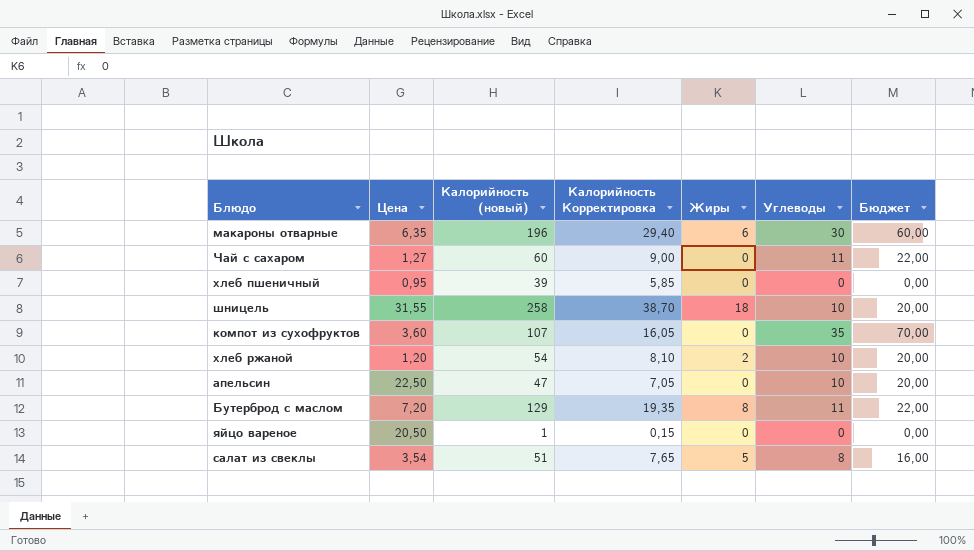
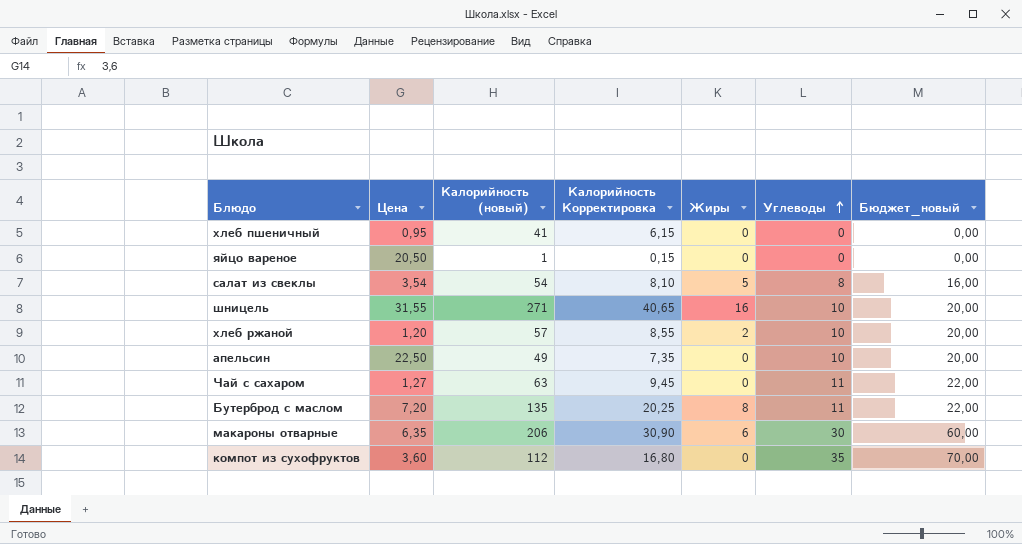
row order: none -> Углеводы ascending
column name: Бюджет -> Бюджет_новый
хлеб пшеничный | Калорийность (новый): 39 -> 41
хлеб пшеничный | Калорийность Корректировка: 5,85 -> 6,15
салат из свеклы | Калорийность (новый): 51 -> 54
салат из свеклы | Калорийность Корректировка: 7,65 -> 8,10
шницель | Калорийность (новый): 258 -> 271
шницель | Калорийность Корректировка: 38,70 -> 40,65
шницель | Жиры: 18 -> 16
хлеб ржаной | Калорийность (новый): 54 -> 57
хлеб ржаной | Калорийность Корректировка: 8,10 -> 8,55
апельсин | Калорийность (новый): 47 -> 49
апельсин | Калорийность Корректировка: 7,05 -> 7,35
Чай с сахаром | Калорийность (новый): 60 -> 63
Чай с сахаром | Калорийность Корректировка: 9,00 -> 9,45
Бутерброд с маслом | Калорийность (новый): 129 -> 135
Бутерброд с маслом | Калорийность Корректировка: 19,35 -> 20,25
макароны отварные | Калорийность (новый): 196 -> 206
макароны отварные | Калорийность Корректировка: 29,40 -> 30,90
компот из сухофруктов | Калорийность (новый): 107 -> 112
компот из сухофруктов | Калорийность Корректировка: 16,05 -> 16,80

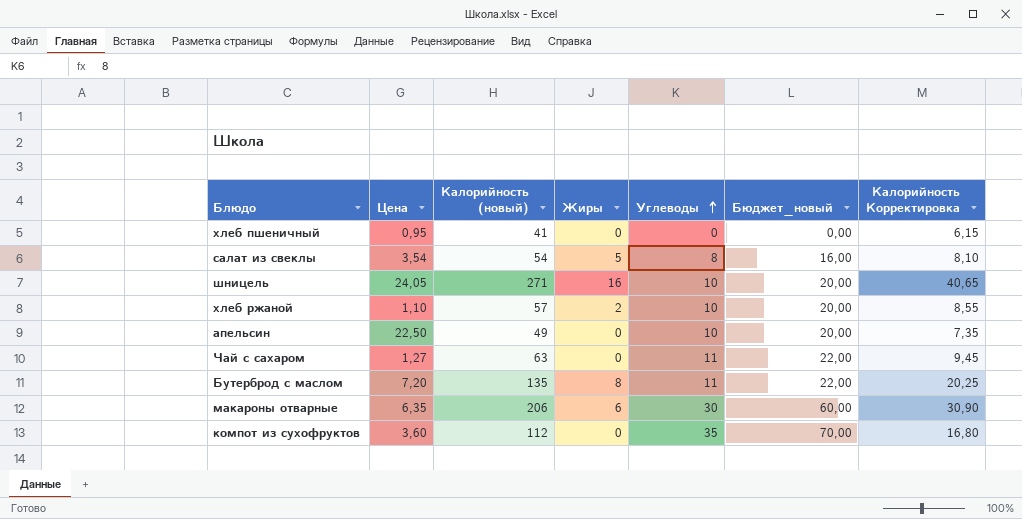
column Калорийность Корректировка | position: 4 -> 7
row яйцо вареное: 20,50 | 1 | 0,15 | 0 | 0 | 0,00 -> none
шницель | Цена: 31,55 -> 24,05
хлеб ржаной | Цена: 1,20 -> 1,10

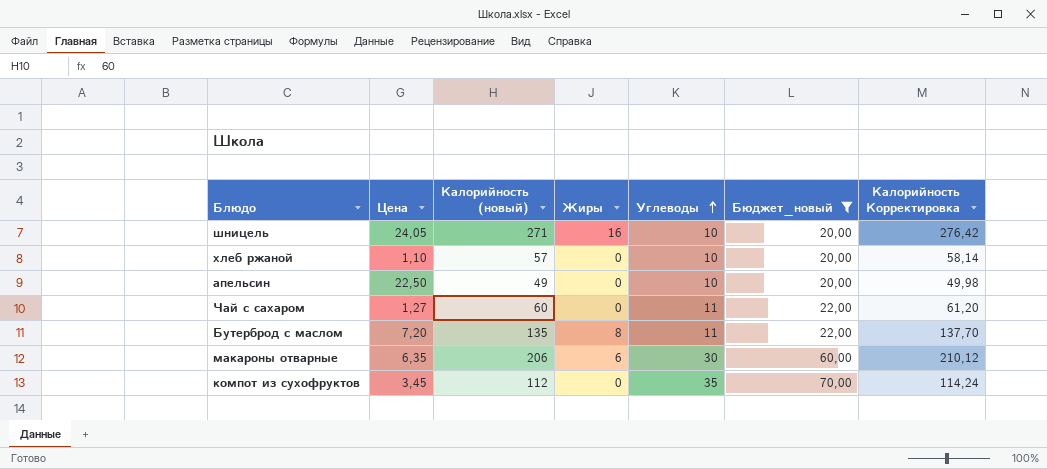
filter: none -> Бюджет_новый >= 20,00
column Калорийность Корректировка | formula: [Калорийность (новый)] * 0,15 -> [Калорийность (новый)] * 1,02
хлеб ржаной | Жиры: 2 -> 0
Чай с сахаром | Калорийность (новый): 63 -> 60
компот из сухофруктов | Цена: 3,60 -> 3,45

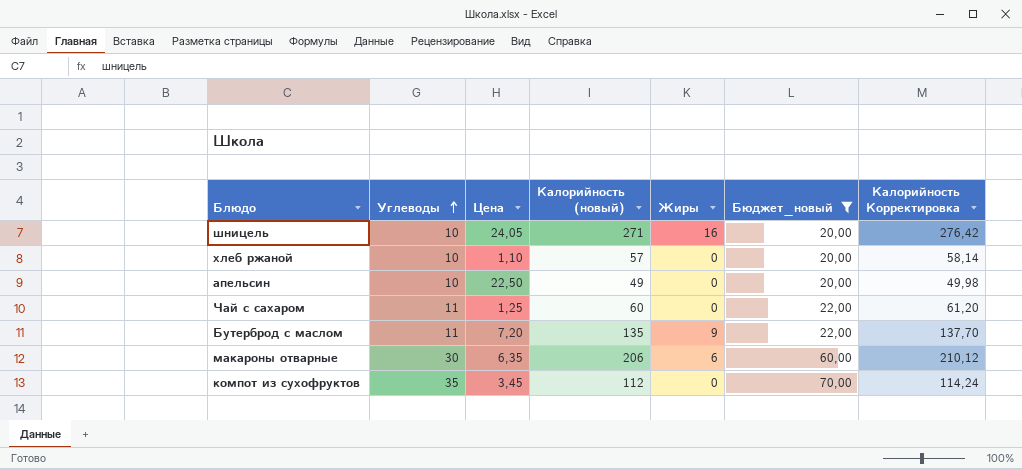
column Углеводы | position: 5 -> 2
Чай с сахаром | Цена: 1,27 -> 1,25
Бутерброд с маслом | Жиры: 8 -> 9

